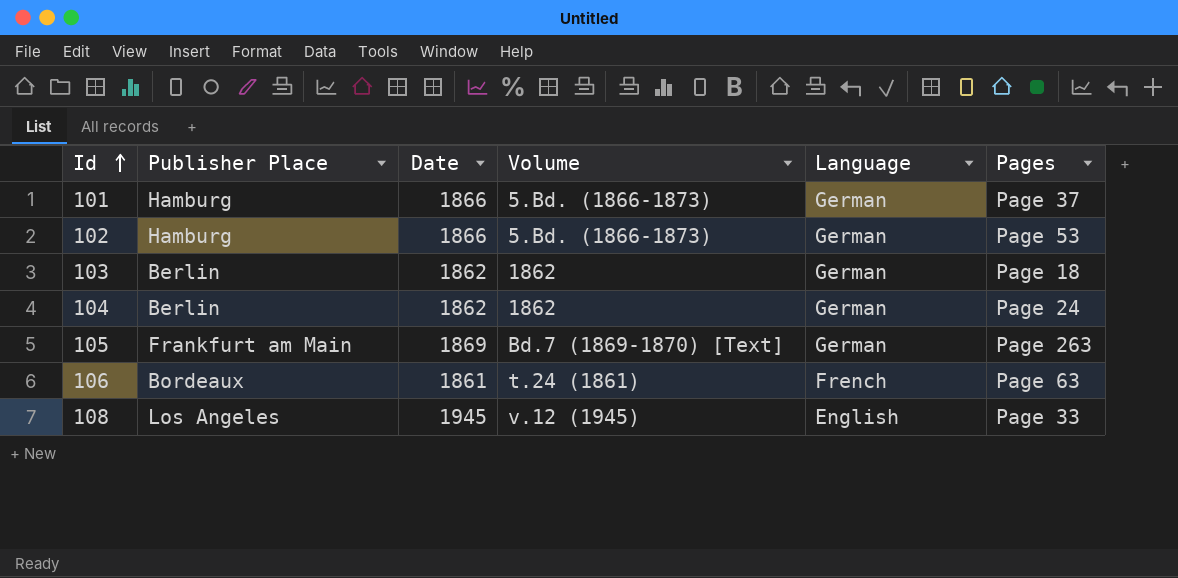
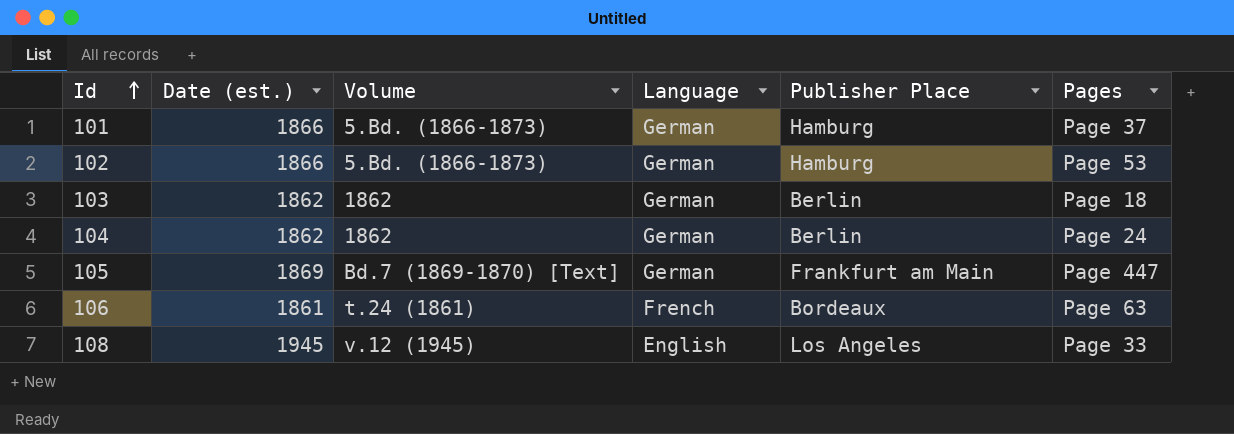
column name: Date -> Date (est.)
column Publisher Place | position: 2 -> 5
105 | Pages: Page 263 -> Page 447

